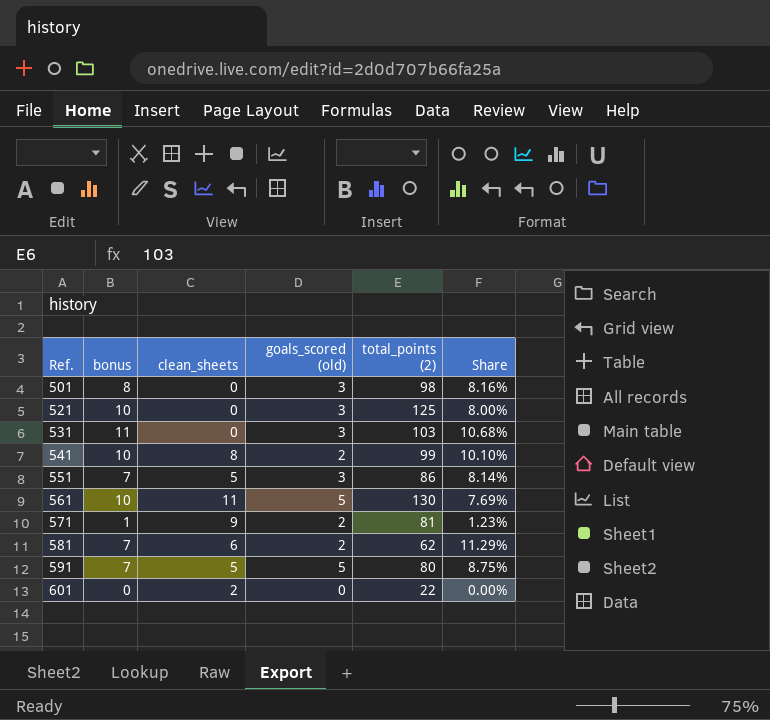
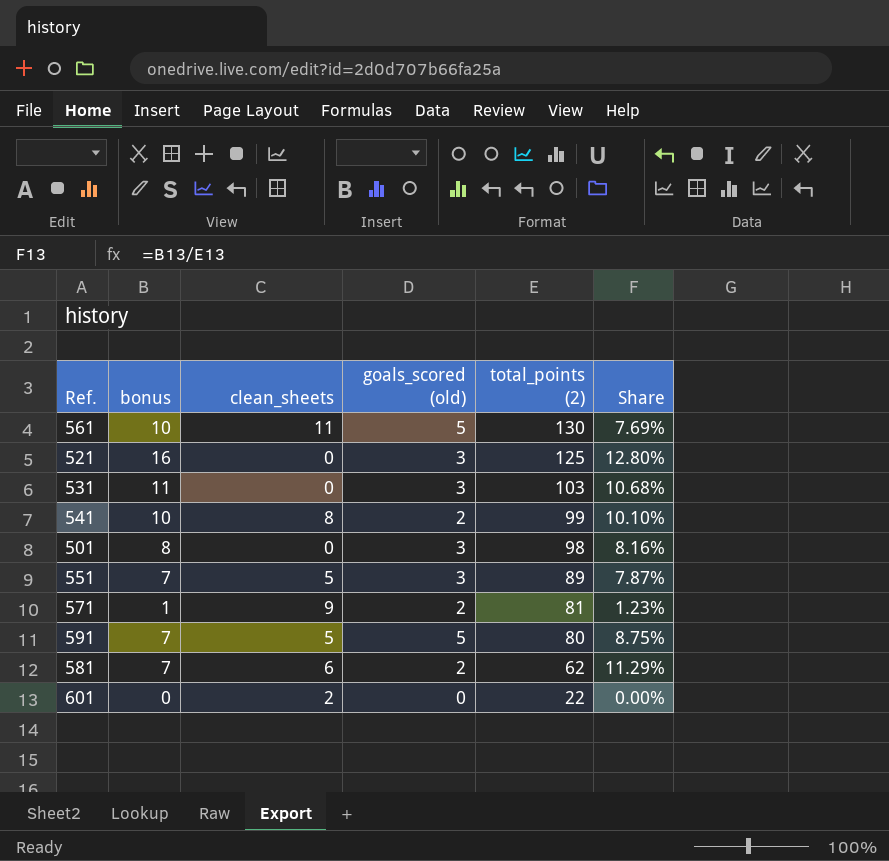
row order: Ref. ascending -> total_points (2) descending
521 | bonus: 10 -> 16
521 | Share: 8.00% -> 12.80%
551 | total_points (2): 86 -> 89
551 | Share: 8.14% -> 7.87%

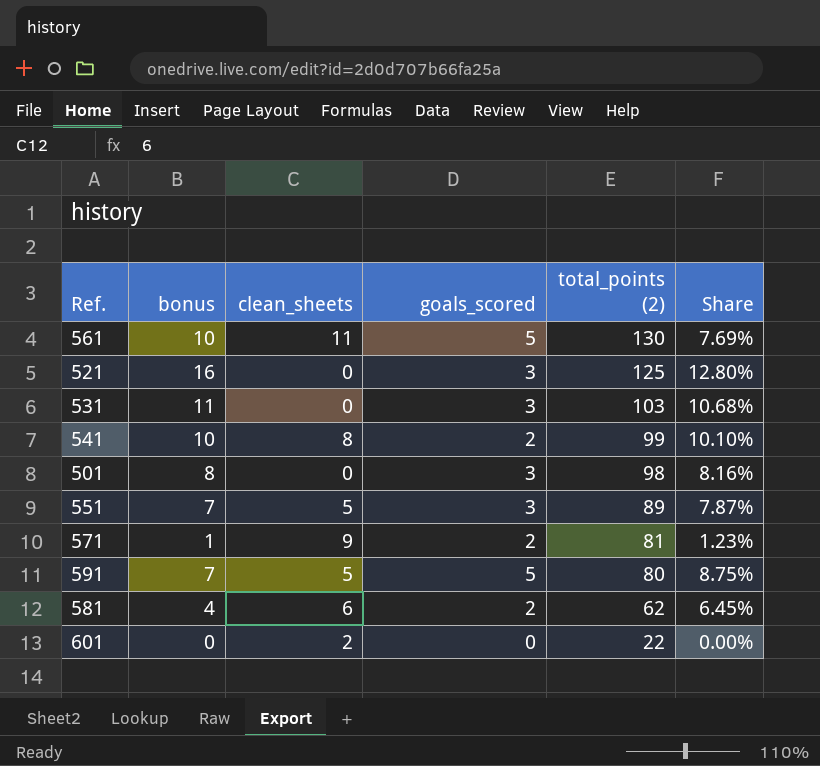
column name: goals_scored (old) -> goals_scored
581 | bonus: 7 -> 4
581 | Share: 11.29% -> 6.45%

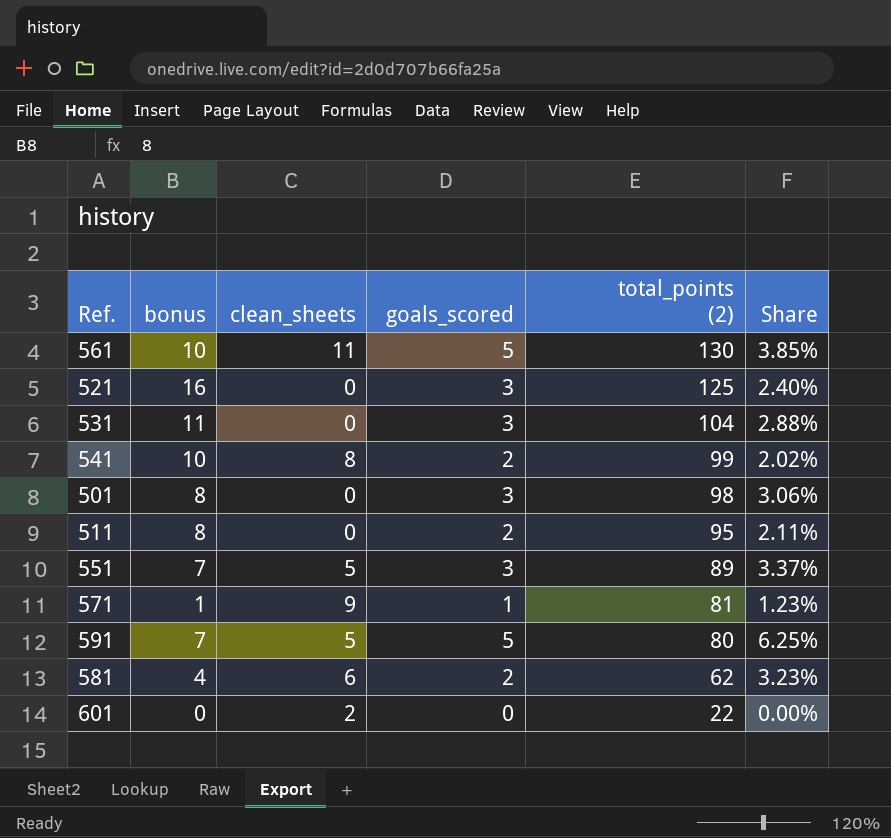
column Share | formula: [bonus] / [total_points (2)] -> [goals_scored] / [total_points (2)]
531 | total_points (2): 103 -> 104
row 511: none -> 8 | 0 | 2 | 95 | 2.11%
571 | goals_scored: 2 -> 1

